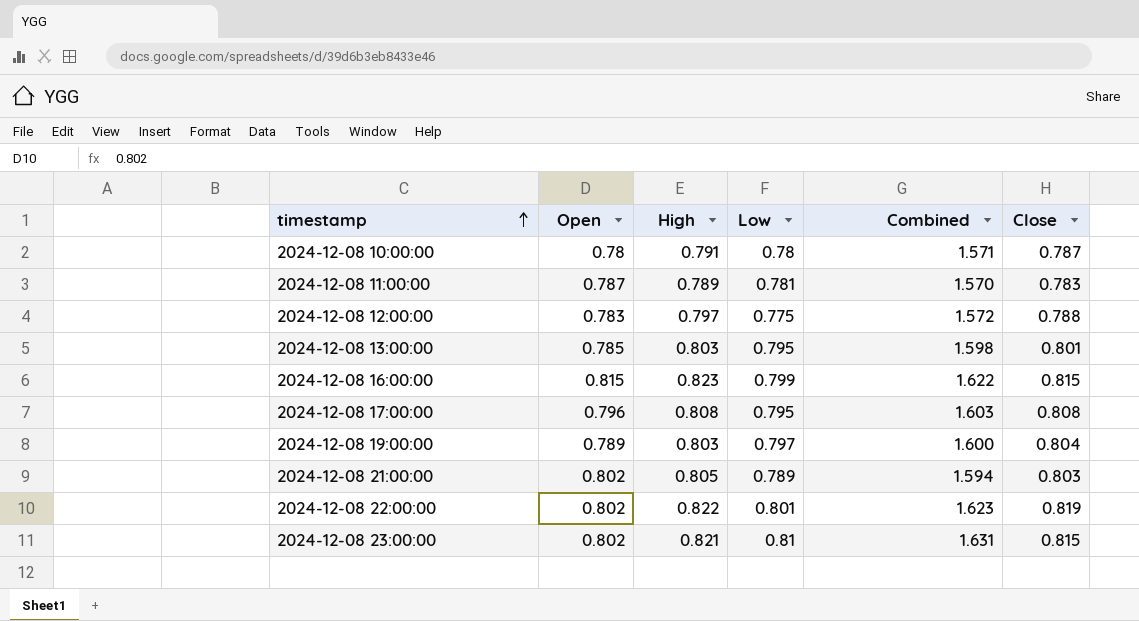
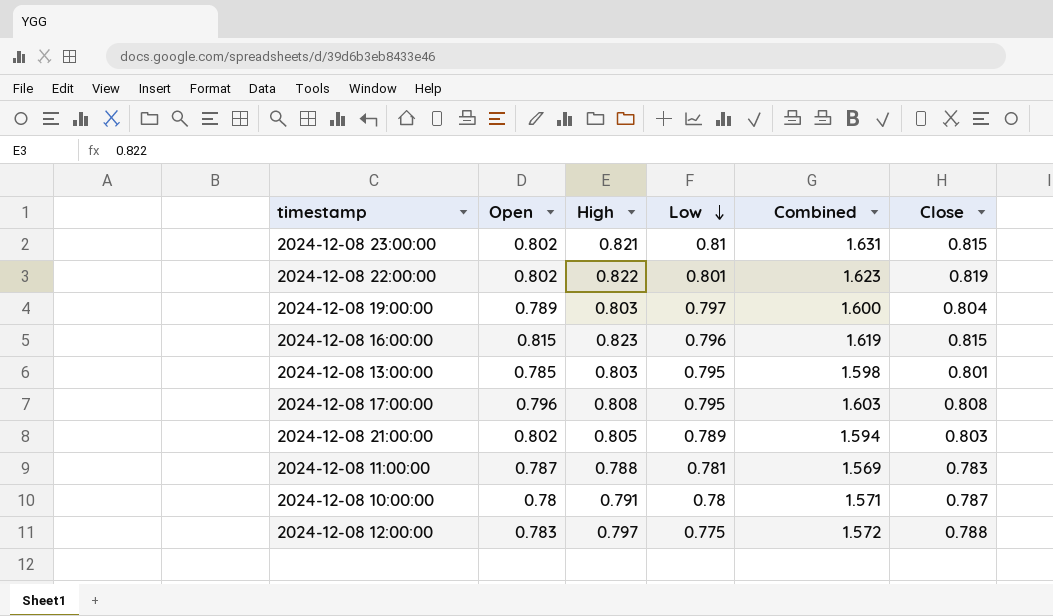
row order: timestamp ascending -> Low descending
2024-12-08 16:00:00 | Low: 0.799 -> 0.796
2024-12-08 16:00:00 | Combined: 1.622 -> 1.619
2024-12-08 11:00:00 | High: 0.789 -> 0.788
2024-12-08 11:00:00 | Combined: 1.570 -> 1.569

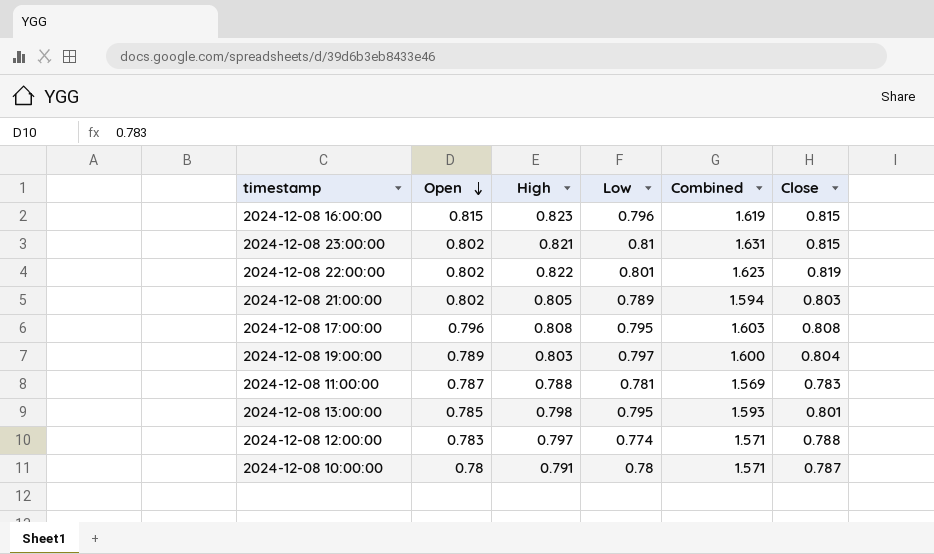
row order: Low descending -> Open descending
2024-12-08 13:00:00 | High: 0.803 -> 0.798
2024-12-08 13:00:00 | Combined: 1.598 -> 1.593
2024-12-08 12:00:00 | Low: 0.775 -> 0.774
2024-12-08 12:00:00 | Combined: 1.572 -> 1.571

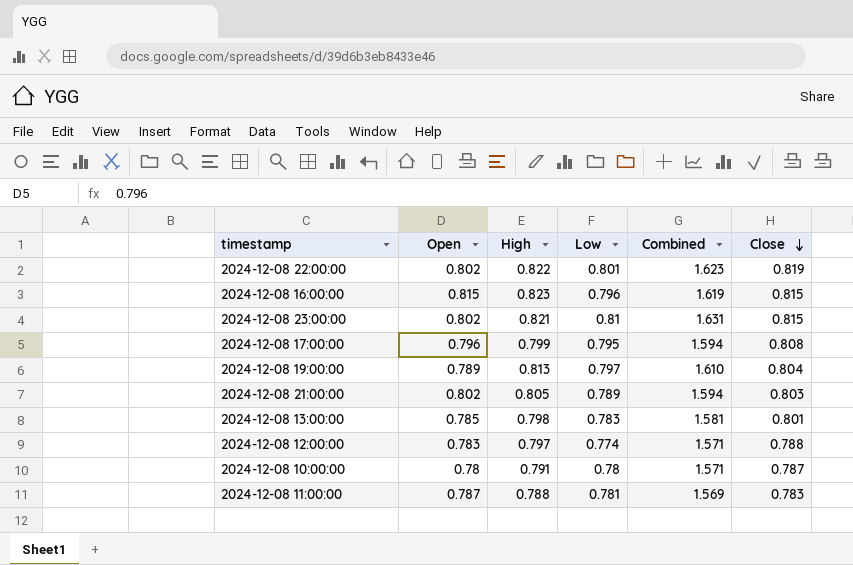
row order: Open descending -> Close descending
2024-12-08 17:00:00 | High: 0.808 -> 0.799
2024-12-08 17:00:00 | Combined: 1.603 -> 1.594
2024-12-08 19:00:00 | High: 0.803 -> 0.813
2024-12-08 19:00:00 | Combined: 1.600 -> 1.610
2024-12-08 13:00:00 | Low: 0.795 -> 0.783
2024-12-08 13:00:00 | Combined: 1.593 -> 1.581

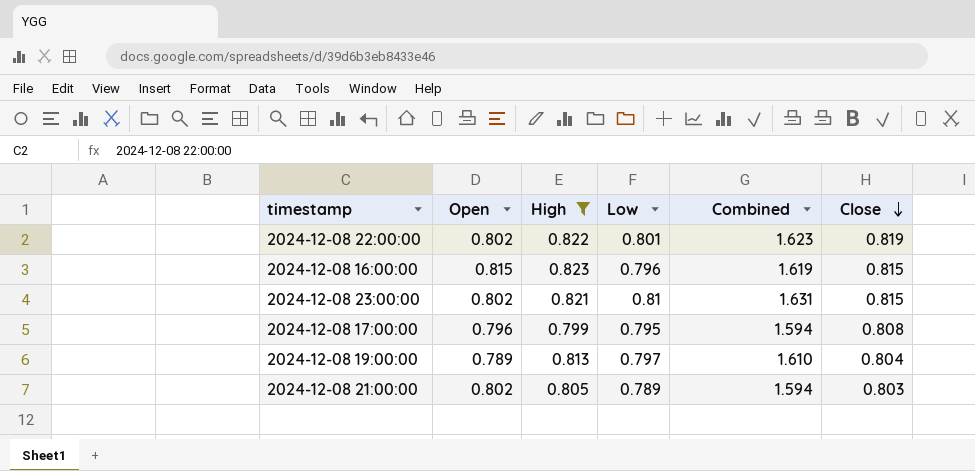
filter: none -> High >= 0.799

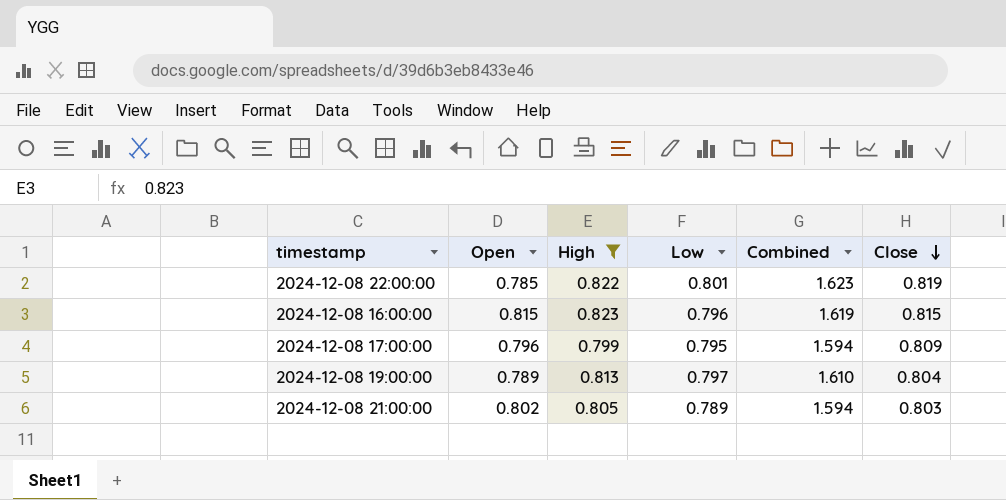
row 2024-12-08 23:00:00: 0.802 | 0.821 | 0.81 | 1.631 | 0.815 -> none
2024-12-08 22:00:00 | Open: 0.802 -> 0.785
2024-12-08 17:00:00 | Close: 0.808 -> 0.809

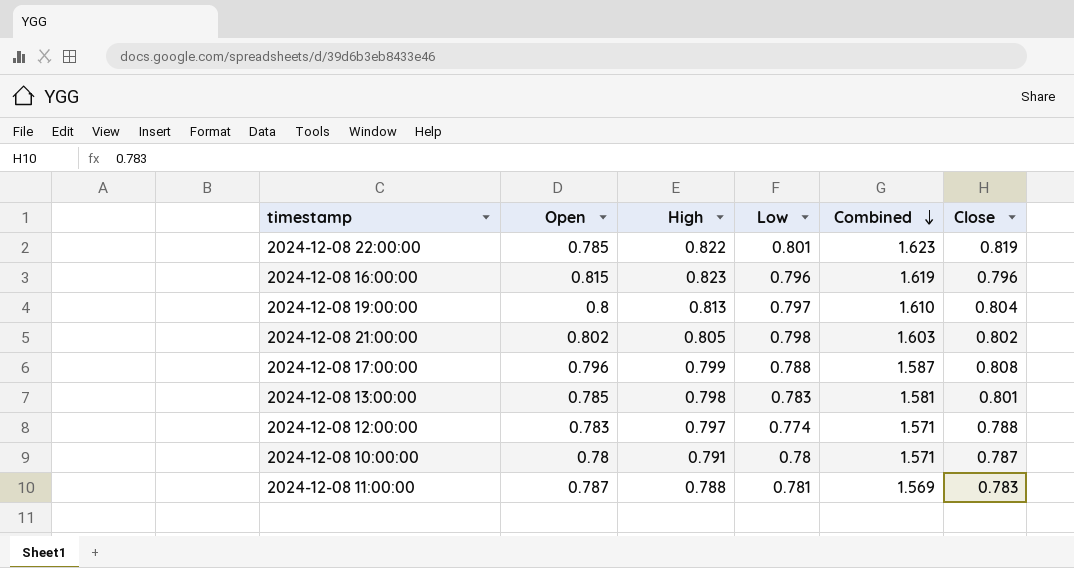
filter: High >= 0.799 -> none
row order: Close descending -> Combined descending
2024-12-08 16:00:00 | Close: 0.815 -> 0.796
2024-12-08 19:00:00 | Open: 0.789 -> 0.8
2024-12-08 21:00:00 | Low: 0.789 -> 0.798
2024-12-08 21:00:00 | Combined: 1.594 -> 1.603
2024-12-08 21:00:00 | Close: 0.803 -> 0.802
2024-12-08 17:00:00 | Low: 0.795 -> 0.788
2024-12-08 17:00:00 | Combined: 1.594 -> 1.587
2024-12-08 17:00:00 | Close: 0.809 -> 0.808

